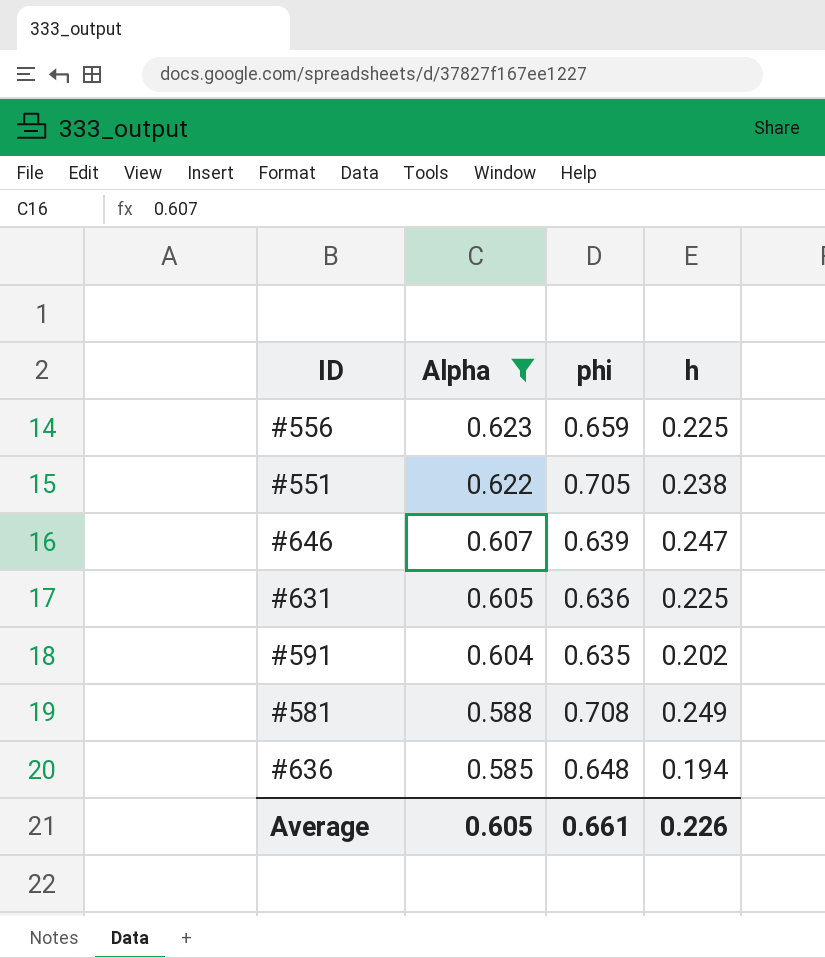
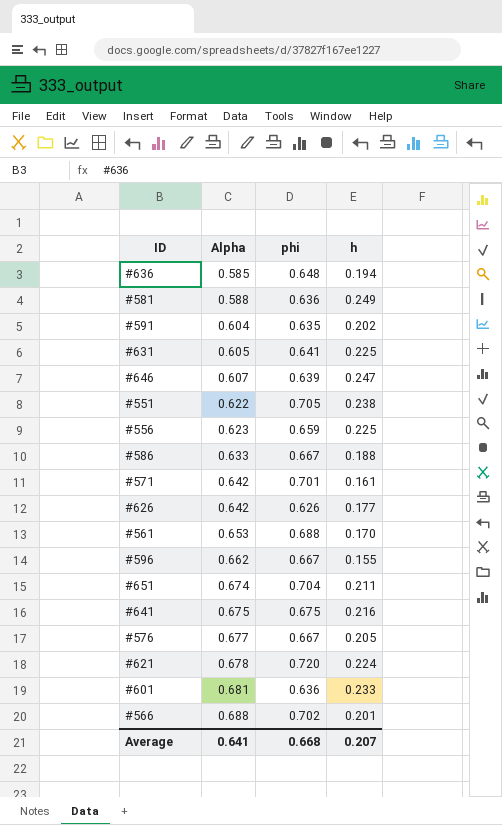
filter: Alpha <= 0.623 -> none
row order: Alpha descending -> Alpha ascending
#581 | phi: 0.708 -> 0.636
#631 | phi: 0.636 -> 0.641
Average | Alpha: 0.605 -> 0.641
Average | phi: 0.661 -> 0.668
Average | h: 0.226 -> 0.207

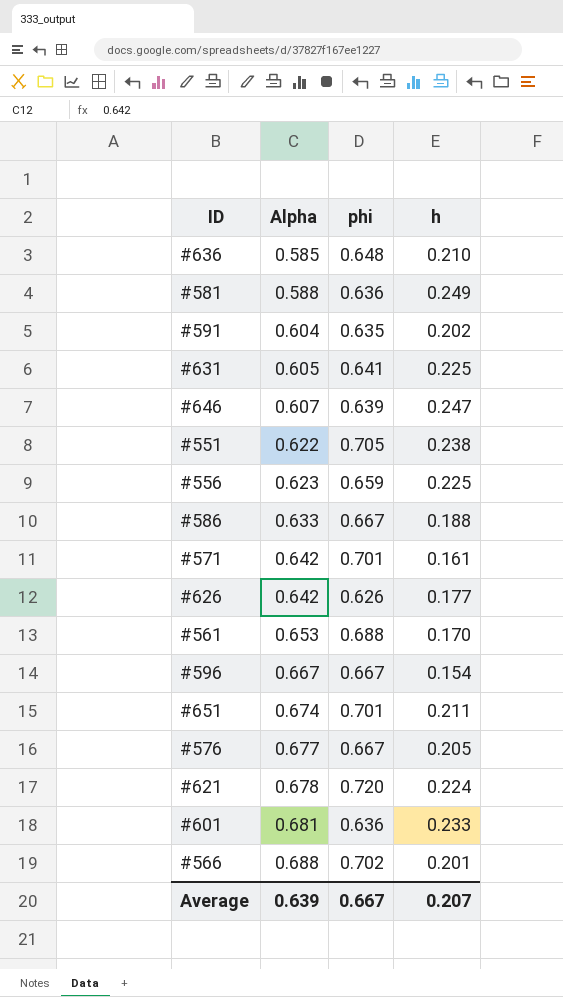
row #641: 0.675 | 0.675 | 0.216 -> none
#636 | h: 0.194 -> 0.210
#596 | Alpha: 0.662 -> 0.667
#596 | h: 0.155 -> 0.154
#651 | phi: 0.704 -> 0.701
Average | Alpha: 0.641 -> 0.639
Average | phi: 0.668 -> 0.667

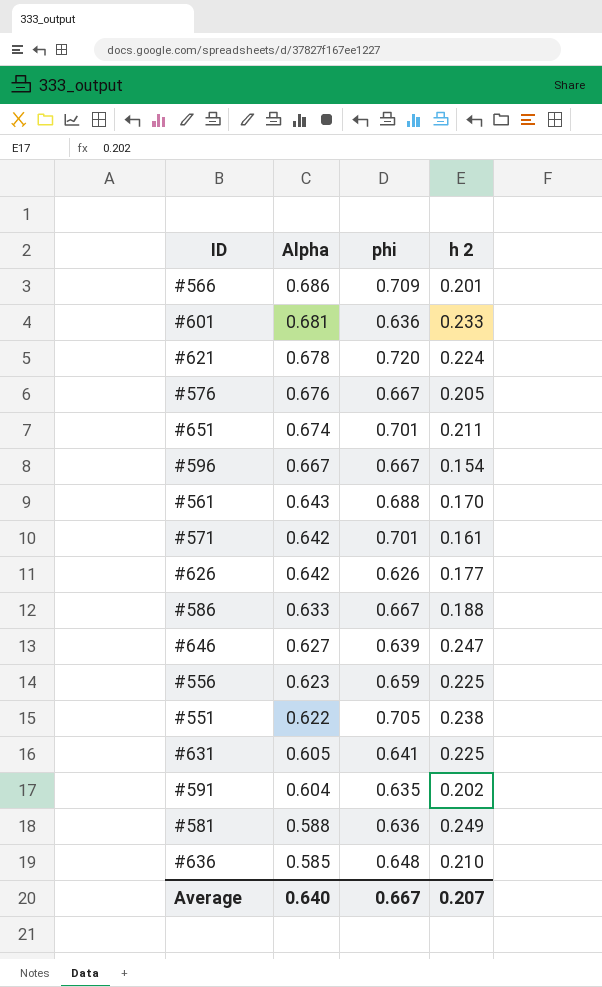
row order: Alpha ascending -> Alpha descending
column name: h -> h 2
#566 | Alpha: 0.688 -> 0.686
#566 | phi: 0.702 -> 0.709
#576 | Alpha: 0.677 -> 0.676
#561 | Alpha: 0.653 -> 0.643
#646 | Alpha: 0.607 -> 0.627
Average | Alpha: 0.639 -> 0.640

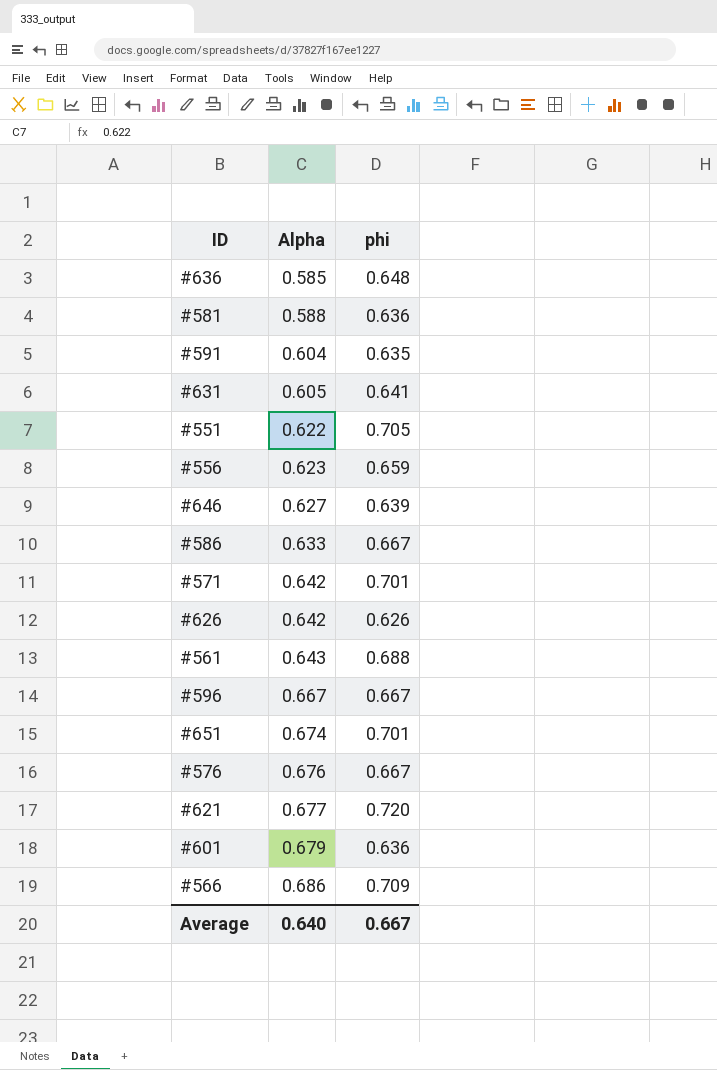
row order: Alpha descending -> Alpha ascending
column h 2 | position: 4 -> none
#621 | Alpha: 0.678 -> 0.677
#601 | Alpha: 0.681 -> 0.679

